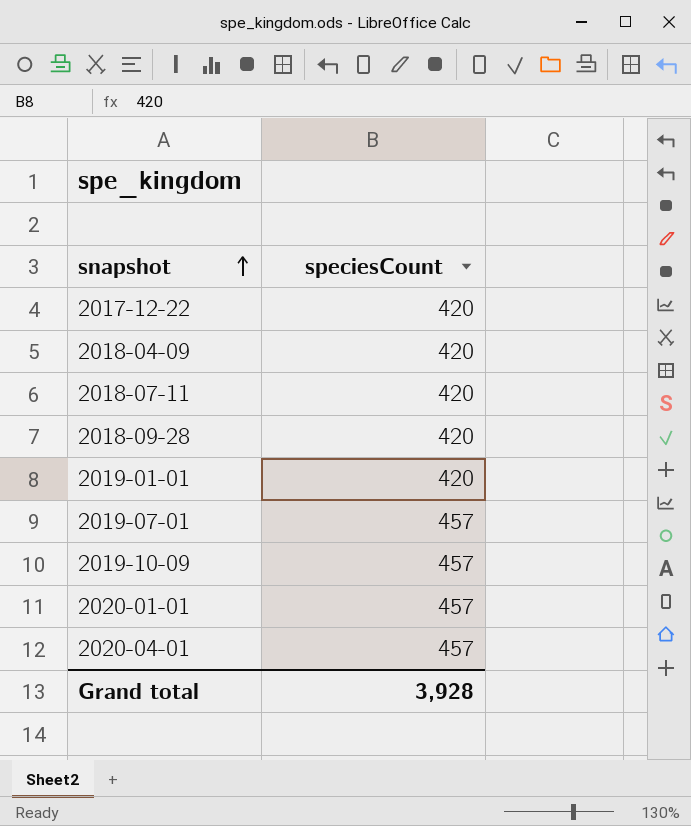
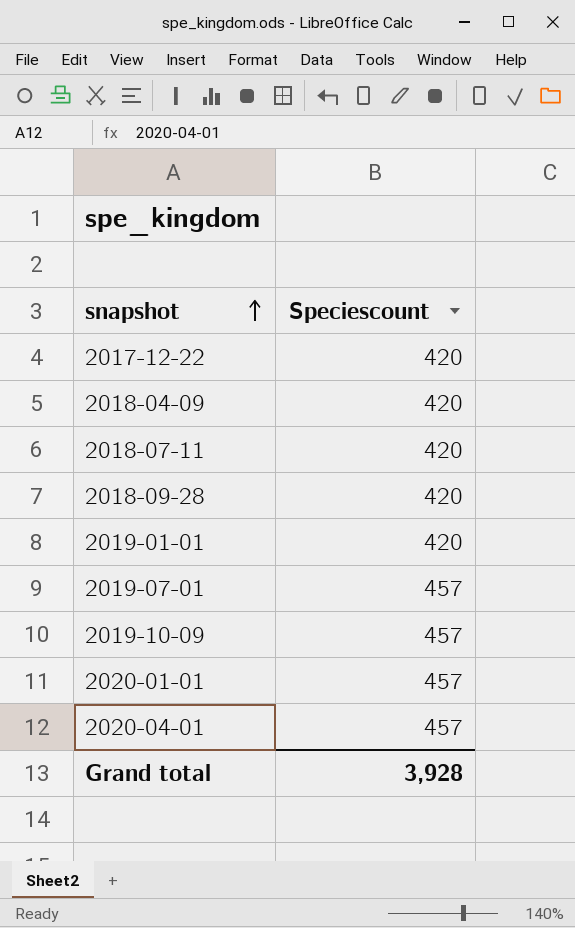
column name: speciesCount -> Speciescount

